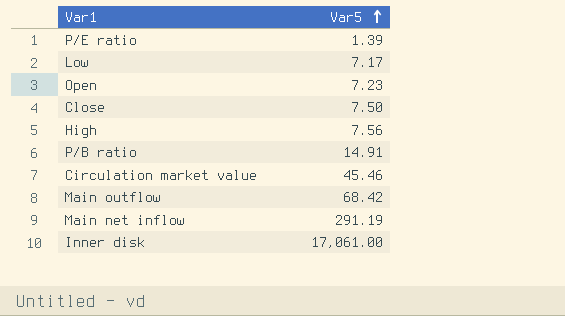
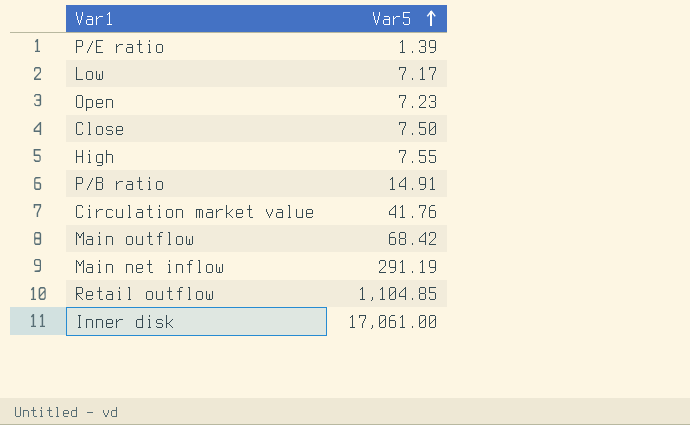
High | Var5: 7.56 -> 7.55
Circulation market value | Var5: 45.46 -> 41.76
row Retail outflow: none -> 1,104.85

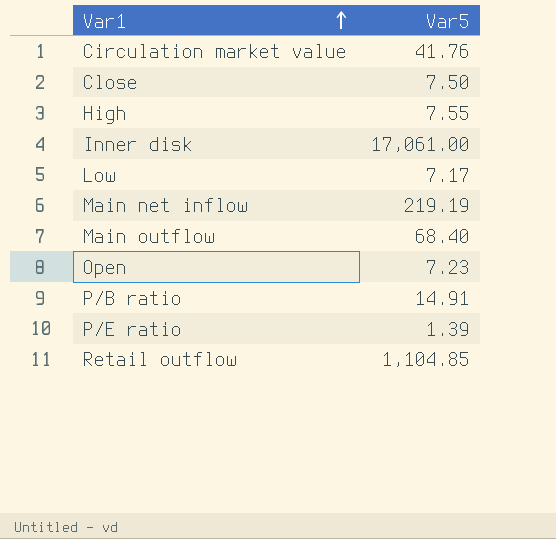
row order: Var5 ascending -> Var1 ascending
Main net inflow | Var5: 291.19 -> 219.19
Main outflow | Var5: 68.42 -> 68.40

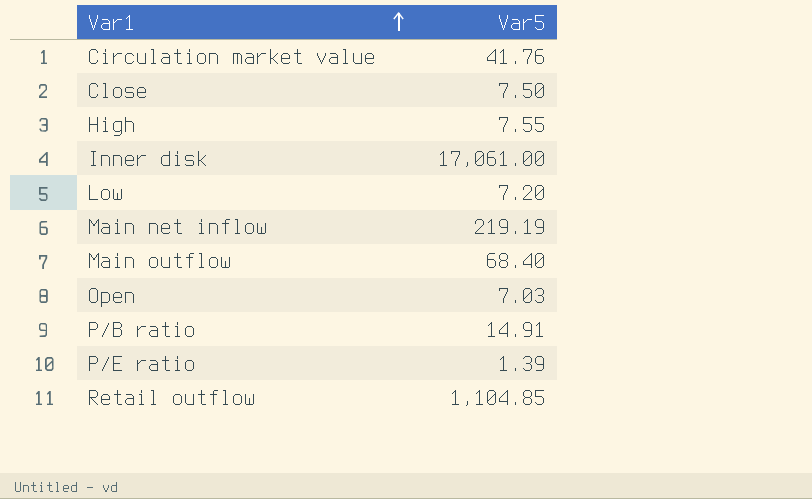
Low | Var5: 7.17 -> 7.20
Open | Var5: 7.23 -> 7.03

